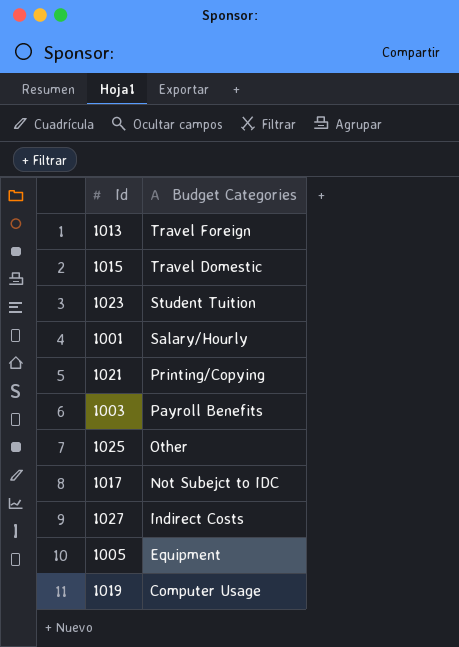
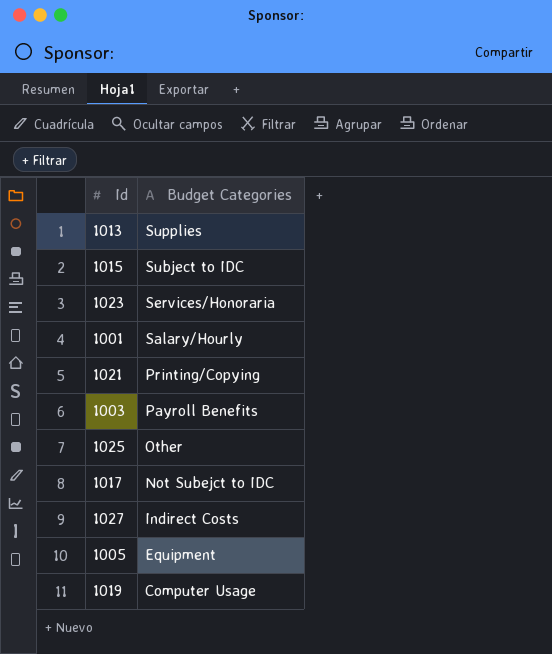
1013 | Budget Categories: Travel Foreign -> Supplies
1015 | Budget Categories: Travel Domestic -> Subject to IDC
1023 | Budget Categories: Student Tuition -> Services/Honoraria

